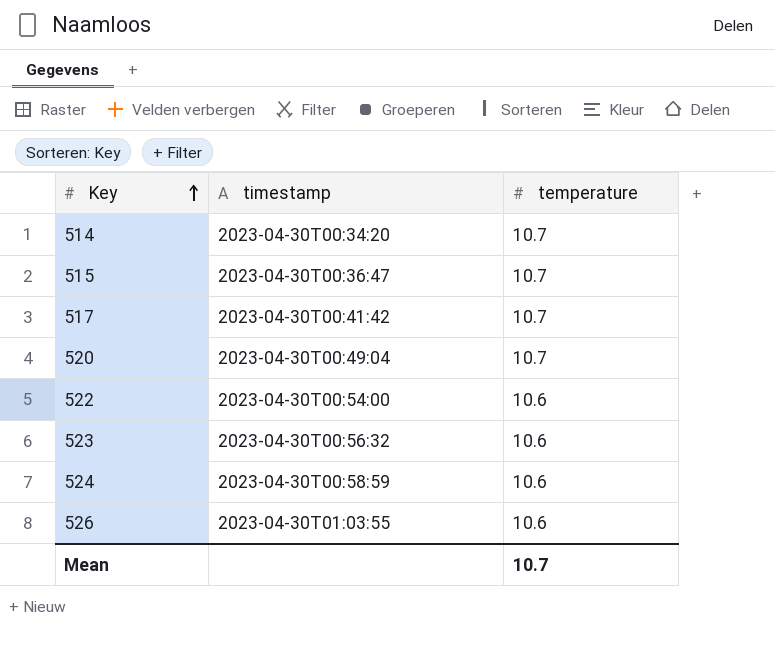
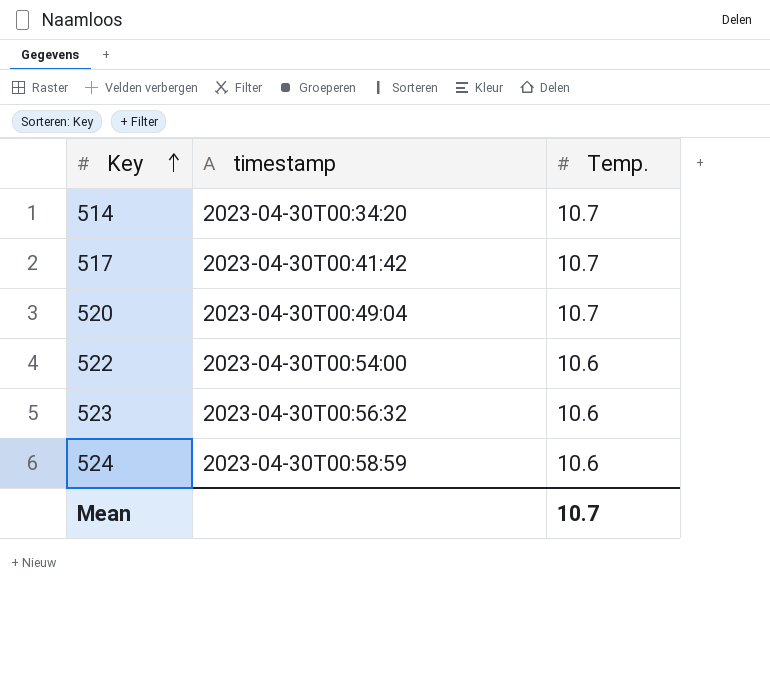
column name: temperature -> Temp.
row 515: 2023-04-30T00:36:47 | 10.7 -> none
row 526: 2023-04-30T01:03:55 | 10.6 -> none

